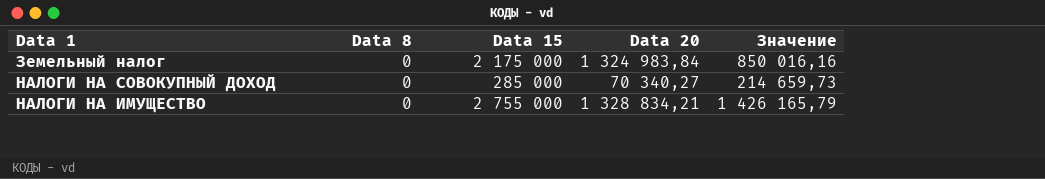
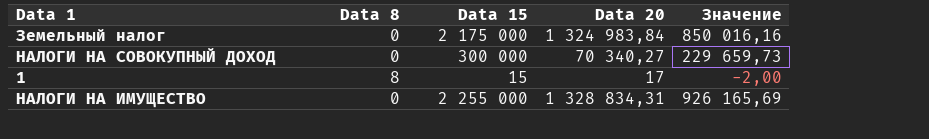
НАЛОГИ НА СОВОКУПНЫЙ ДОХОД | Data 15: 285 000 -> 300 000
НАЛОГИ НА СОВОКУПНЫЙ ДОХОД | Значение: 214 659,73 -> 229 659,73
row 1: none -> 8 | 15 | 17 | -2,00
НАЛОГИ НА ИМУЩЕСТВО | Data 15: 2 755 000 -> 2 255 000
НАЛОГИ НА ИМУЩЕСТВО | Data 20: 1 328 834,21 -> 1 328 834,31
НАЛОГИ НА ИМУЩЕСТВО | Значение: 1 426 165,79 -> 926 165,69

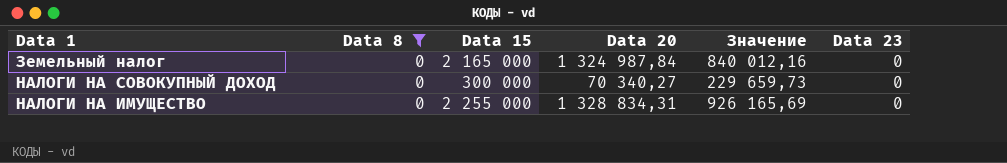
filter: none -> Data 8 = 0
column Data 23 | position: none -> 6
Земельный налог | Data 15: 2 175 000 -> 2 165 000
Земельный налог | Data 20: 1 324 983,84 -> 1 324 987,84
Земельный налог | Значение: 850 016,16 -> 840 012,16

